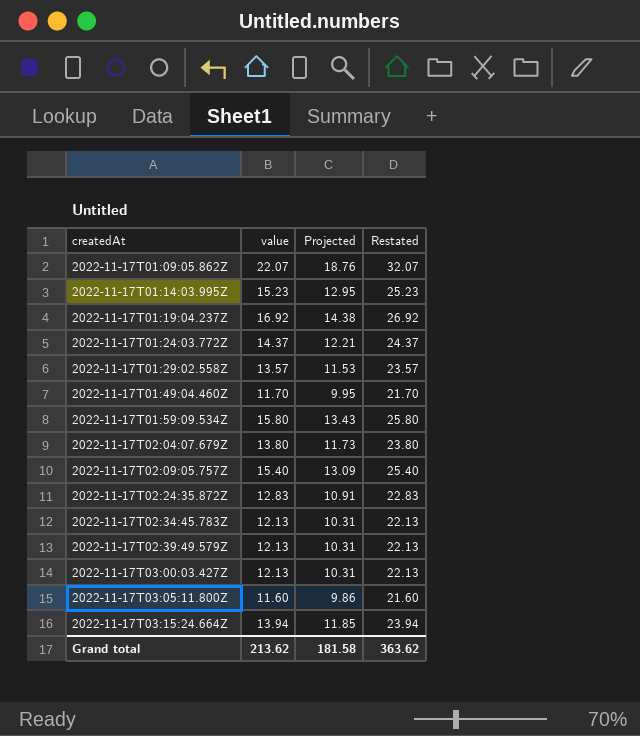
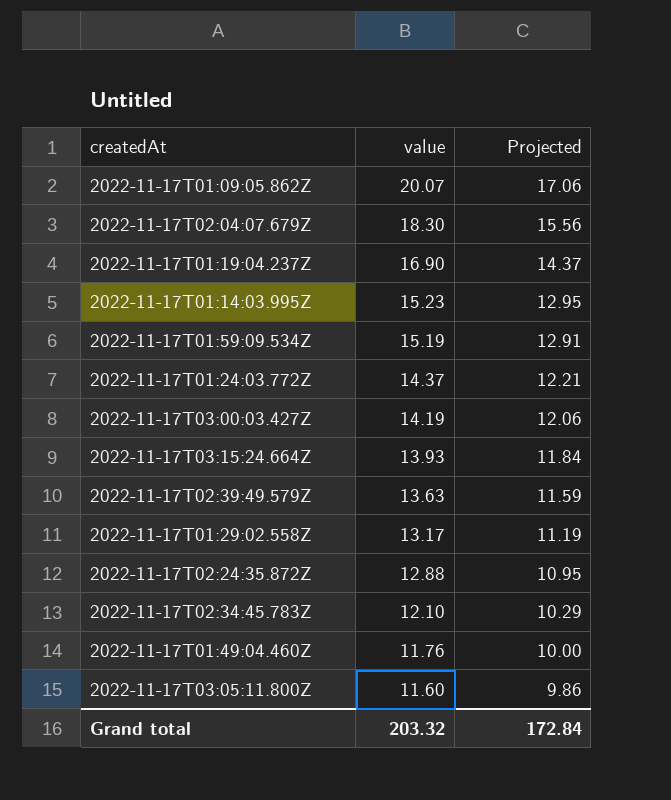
row order: createdAt ascending -> value descending
column Restated | formula: [value] + 10 -> none
row 2022-11-17T02:09:05.757Z: 15.40 | 13.09 | 25.40 -> none
2022-11-17T01:09:05.862Z | value: 22.07 -> 20.07
2022-11-17T01:09:05.862Z | Projected: 18.76 -> 17.06
2022-11-17T02:04:07.679Z | value: 13.80 -> 18.30
2022-11-17T02:04:07.679Z | Projected: 11.73 -> 15.56
2022-11-17T01:19:04.237Z | value: 16.92 -> 16.90
2022-11-17T01:19:04.237Z | Projected: 14.38 -> 14.37
2022-11-17T01:59:09.534Z | value: 15.80 -> 15.19
2022-11-17T01:59:09.534Z | Projected: 13.43 -> 12.91
2022-11-17T03:00:03.427Z | value: 12.13 -> 14.19
2022-11-17T03:00:03.427Z | Projected: 10.31 -> 12.06
2022-11-17T03:15:24.664Z | value: 13.94 -> 13.93
2022-11-17T03:15:24.664Z | Projected: 11.85 -> 11.84
2022-11-17T02:39:49.579Z | value: 12.13 -> 13.63
2022-11-17T02:39:49.579Z | Projected: 10.31 -> 11.59
2022-11-17T01:29:02.558Z | value: 13.57 -> 13.17
2022-11-17T01:29:02.558Z | Projected: 11.53 -> 11.19
2022-11-17T02:24:35.872Z | value: 12.83 -> 12.88
2022-11-17T02:24:35.872Z | Projected: 10.91 -> 10.95
2022-11-17T02:34:45.783Z | value: 12.13 -> 12.10
2022-11-17T02:34:45.783Z | Projected: 10.31 -> 10.29
2022-11-17T01:49:04.460Z | value: 11.70 -> 11.76
2022-11-17T01:49:04.460Z | Projected: 9.95 -> 10.00
Grand total | value: 213.62 -> 203.32
Grand total | Projected: 181.58 -> 172.84

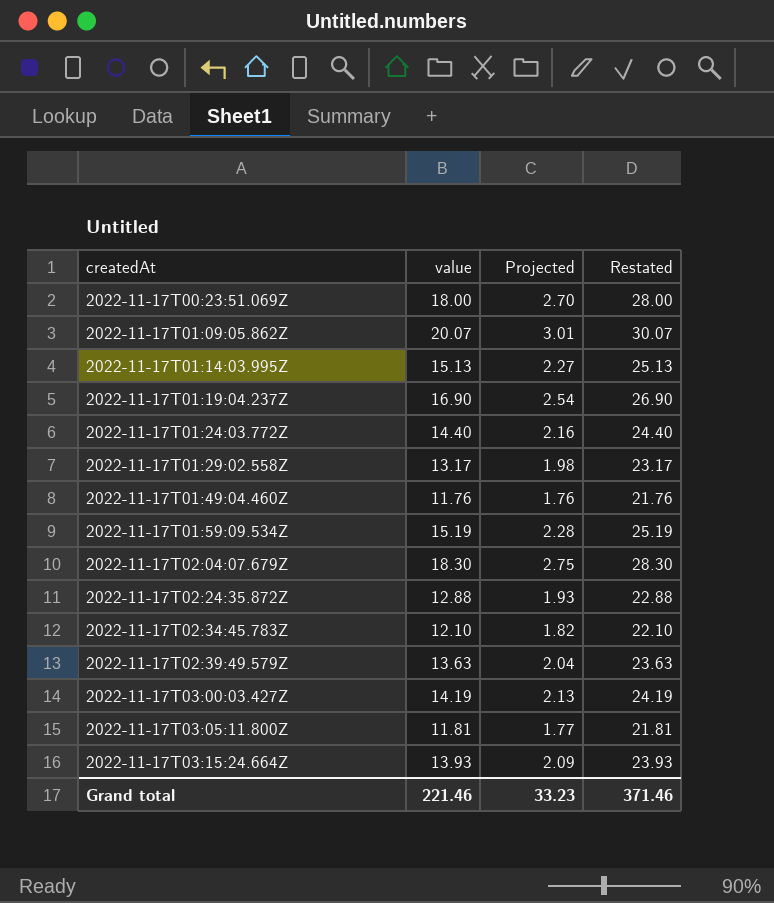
row order: value descending -> createdAt ascending
column Projected | formula: [value] * 0.85 -> [value] * 0.15
column Restated | formula: none -> [value] + 10
row 2022-11-17T00:23:51.069Z: none -> 18.00 | 2.70 | 28.00
2022-11-17T01:14:03.995Z | value: 15.23 -> 15.13
2022-11-17T01:24:03.772Z | value: 14.37 -> 14.40
2022-11-17T03:05:11.800Z | value: 11.60 -> 11.81
Grand total | value: 203.32 -> 221.46
Grand total | Projected: 172.84 -> 33.23

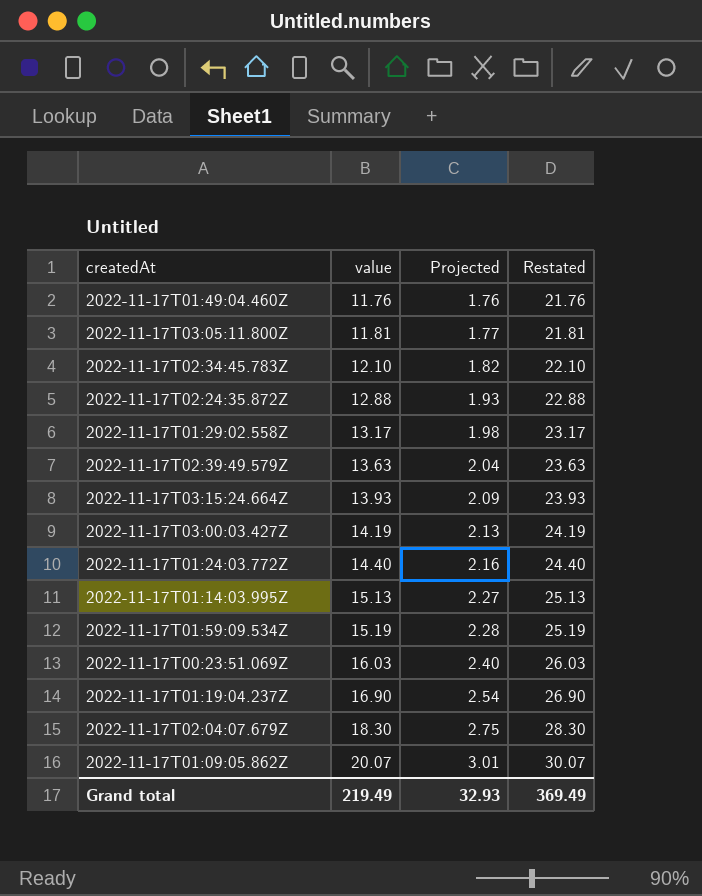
row order: createdAt ascending -> value ascending
2022-11-17T00:23:51.069Z | value: 18.00 -> 16.03
2022-11-17T00:23:51.069Z | Projected: 2.70 -> 2.40
2022-11-17T00:23:51.069Z | Restated: 28.00 -> 26.03
Grand total | value: 221.46 -> 219.49
Grand total | Projected: 33.23 -> 32.93
Grand total | Restated: 371.46 -> 369.49

